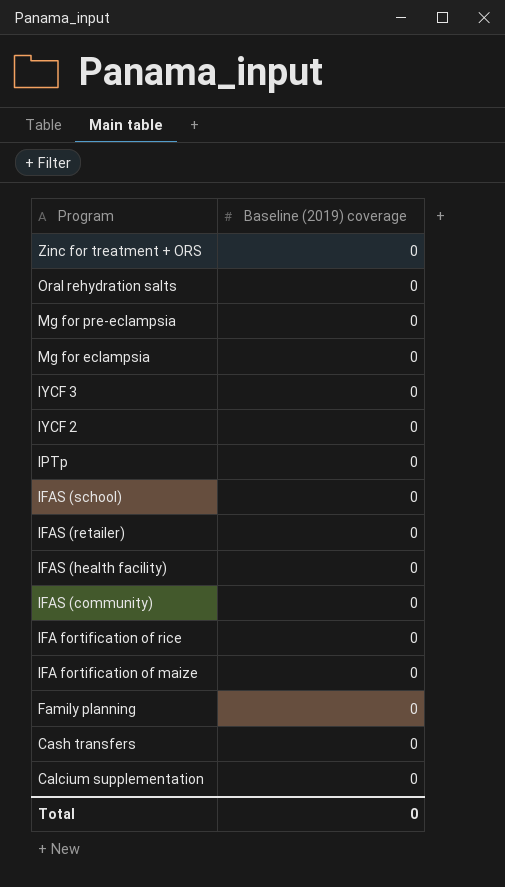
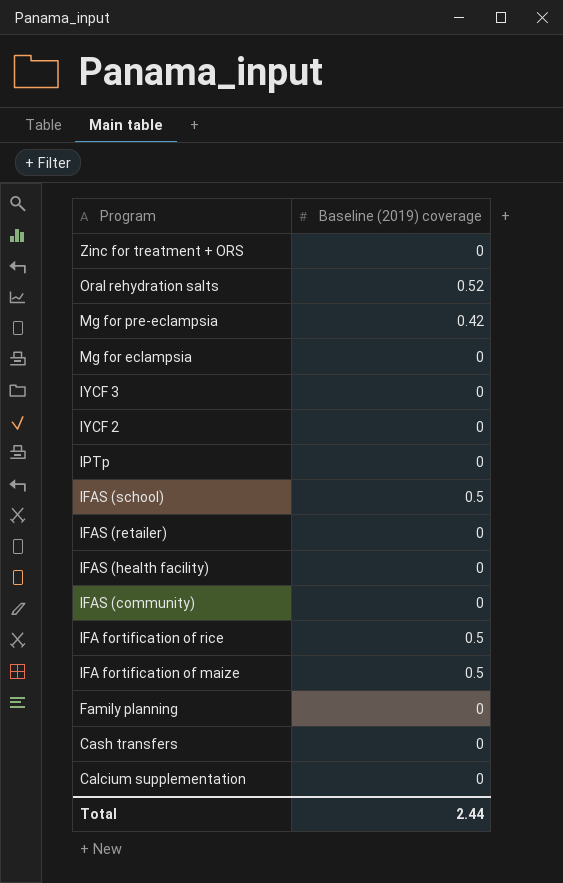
Oral rehydration salts | Baseline (2019) coverage: 0 -> 0.52
Mg for pre-eclampsia | Baseline (2019) coverage: 0 -> 0.42
IFAS (school) | Baseline (2019) coverage: 0 -> 0.5
IFA fortification of rice | Baseline (2019) coverage: 0 -> 0.5
IFA fortification of maize | Baseline (2019) coverage: 0 -> 0.5
Total | Baseline (2019) coverage: 0 -> 2.44

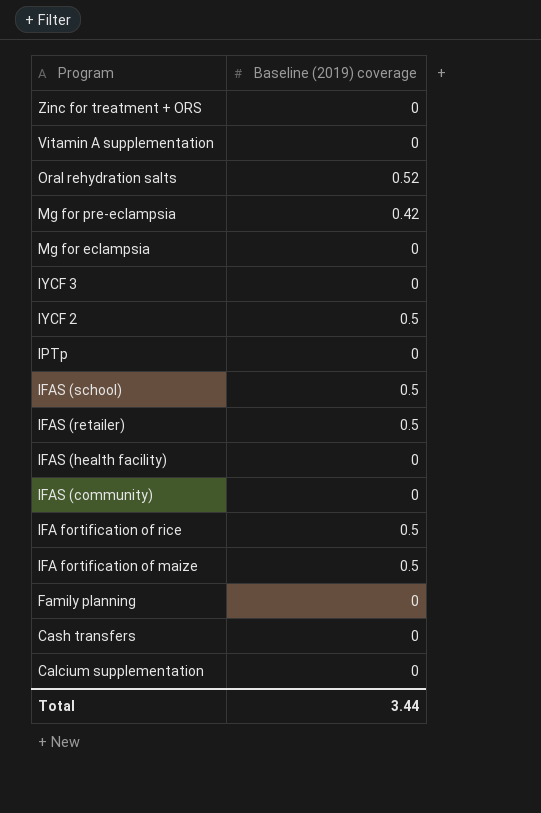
row Vitamin A supplementation: none -> 0
IYCF 2 | Baseline (2019) coverage: 0 -> 0.5
IFAS (retailer) | Baseline (2019) coverage: 0 -> 0.5
Total | Baseline (2019) coverage: 2.44 -> 3.44

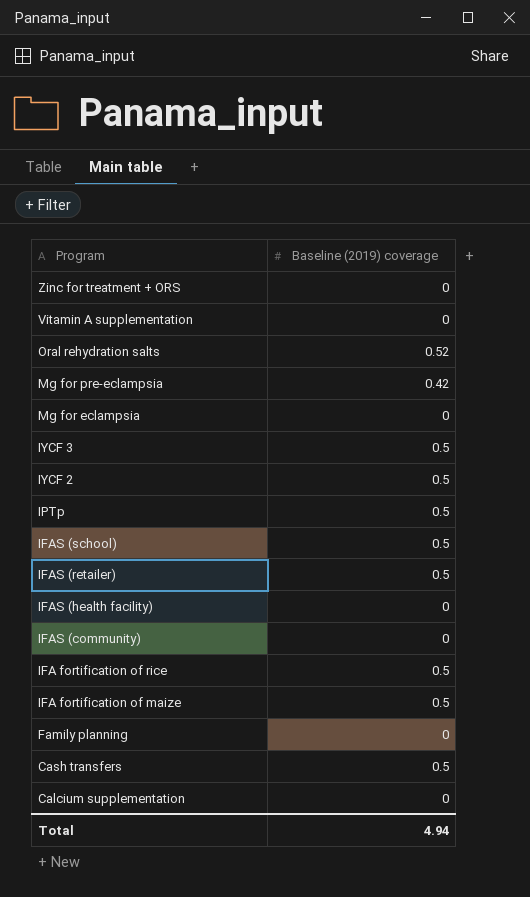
IYCF 3 | Baseline (2019) coverage: 0 -> 0.5
IPTp | Baseline (2019) coverage: 0 -> 0.5
Cash transfers | Baseline (2019) coverage: 0 -> 0.5
Total | Baseline (2019) coverage: 3.44 -> 4.94

